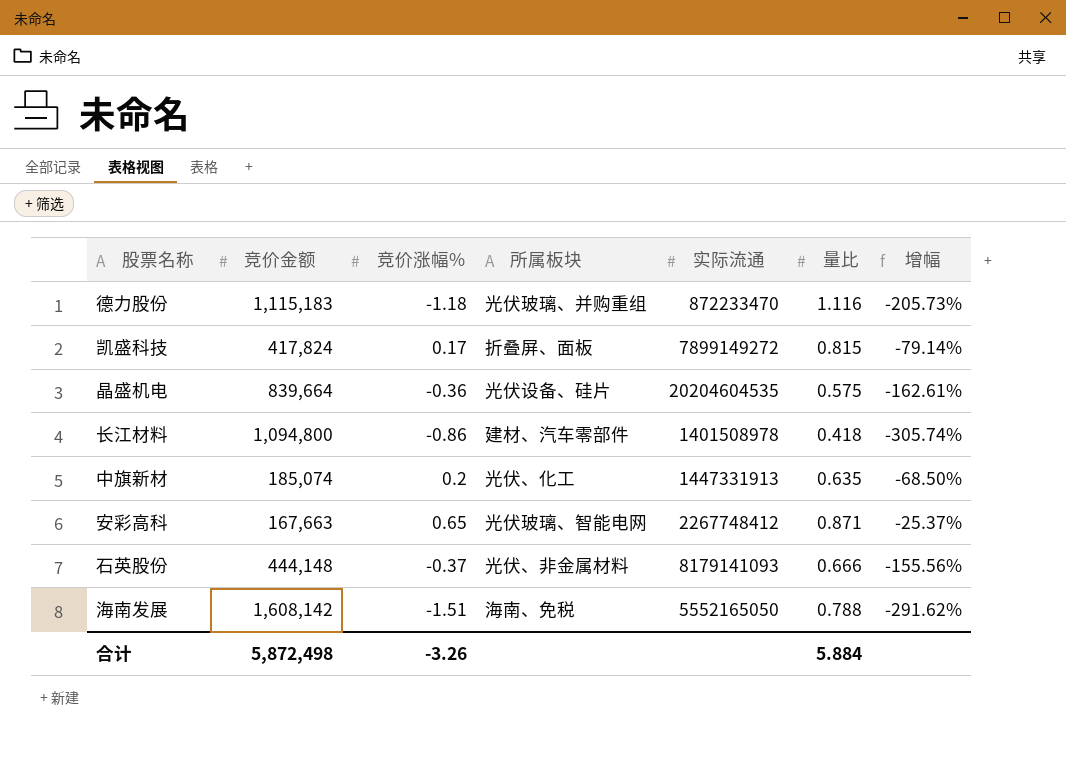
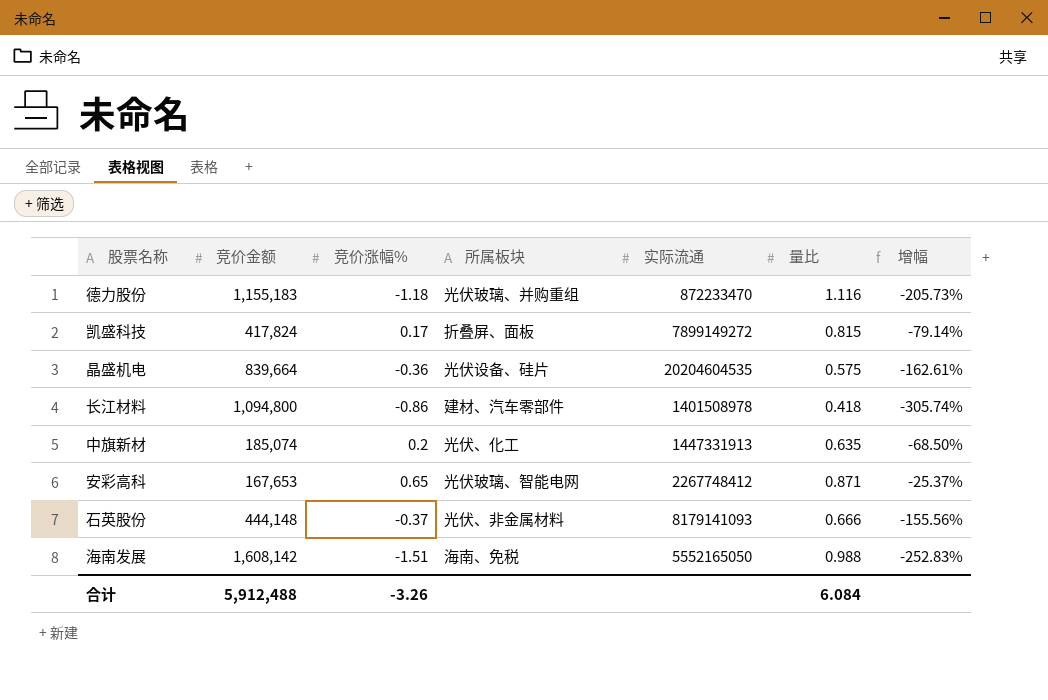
德力股份 | 竞价金额: 1,115,183 -> 1,155,183
安彩高科 | 竞价金额: 167,663 -> 167,653
海南发展 | 量比: 0.788 -> 0.988
海南发展 | 增幅: -291.62% -> -252.83%
合计 | 竞价金额: 5,872,498 -> 5,912,488
合计 | 量比: 5.884 -> 6.084

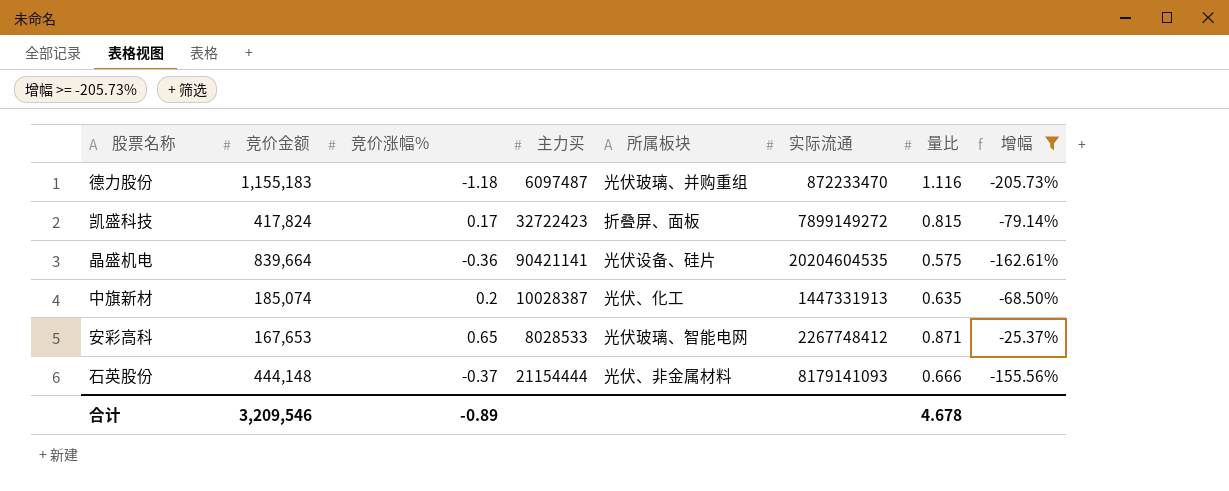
filter: none -> 增幅 >= -205.73%
column 主力买 | position: none -> 4
合计 | 竞价金额: 5,912,488 -> 3,209,546
合计 | 竞价涨幅%: -3.26 -> -0.89
合计 | 量比: 6.084 -> 4.678

